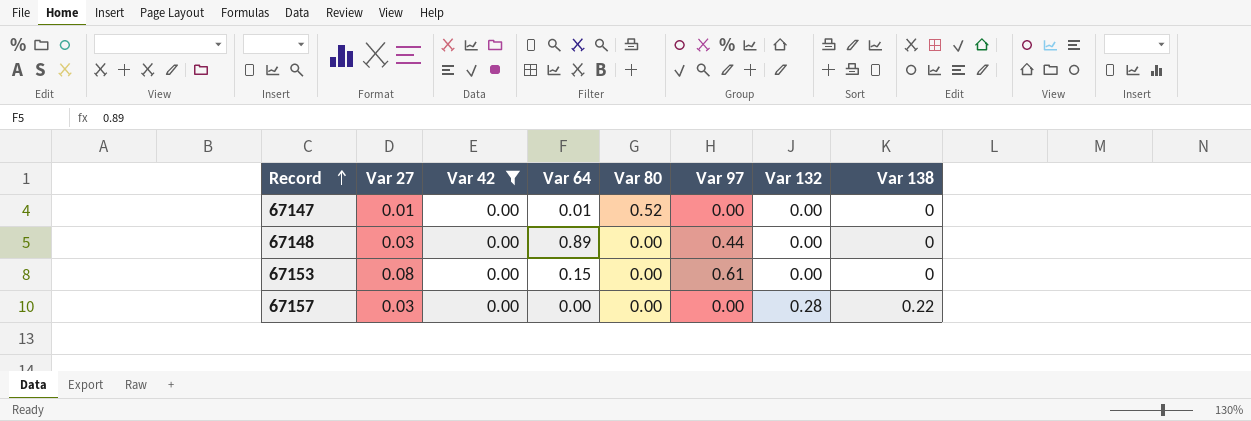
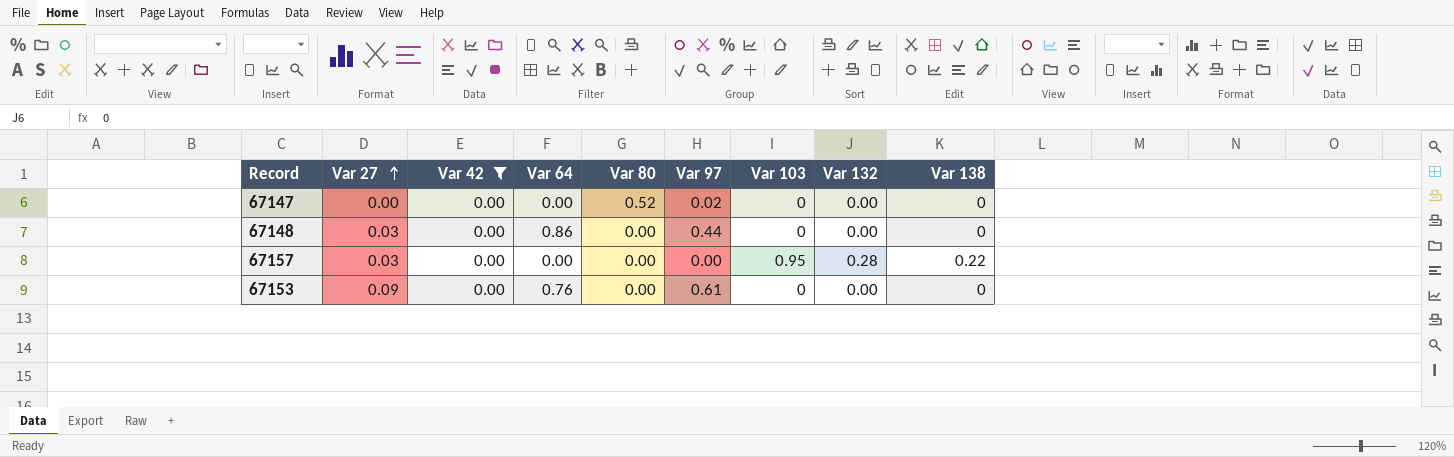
row order: Record ascending -> Var 27 ascending
column Var 103 | position: none -> 7
67147 | Var 27: 0.01 -> 0.00
67147 | Var 64: 0.01 -> 0.00
67147 | Var 97: 0.00 -> 0.02
67148 | Var 64: 0.89 -> 0.86
67153 | Var 27: 0.08 -> 0.09
67153 | Var 64: 0.15 -> 0.76

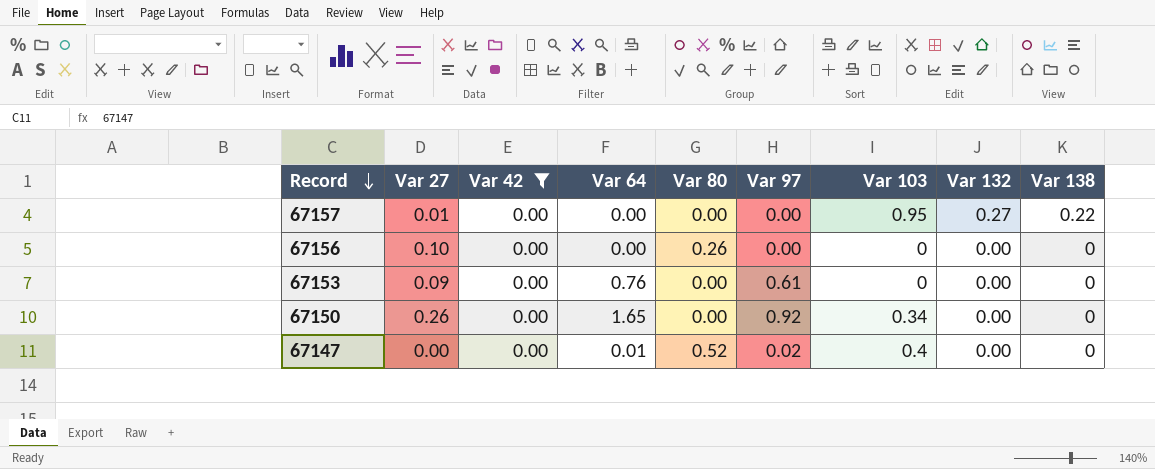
row order: Var 27 ascending -> Record descending
row 67148: 0.03 | 0.00 | 0.86 | 0.00 | 0.44 | 0 | 0.00 | 0 -> none
67157 | Var 27: 0.03 -> 0.01
67157 | Var 132: 0.28 -> 0.27
row 67156: none -> 0.10 | 0.00 | 0.00 | 0.26 | 0.00 | 0 | 0.00 | 0
row 67150: none -> 0.26 | 0.00 | 1.65 | 0.00 | 0.92 | 0.34 | 0.00 | 0
67147 | Var 64: 0.00 -> 0.01
67147 | Var 103: 0 -> 0.4

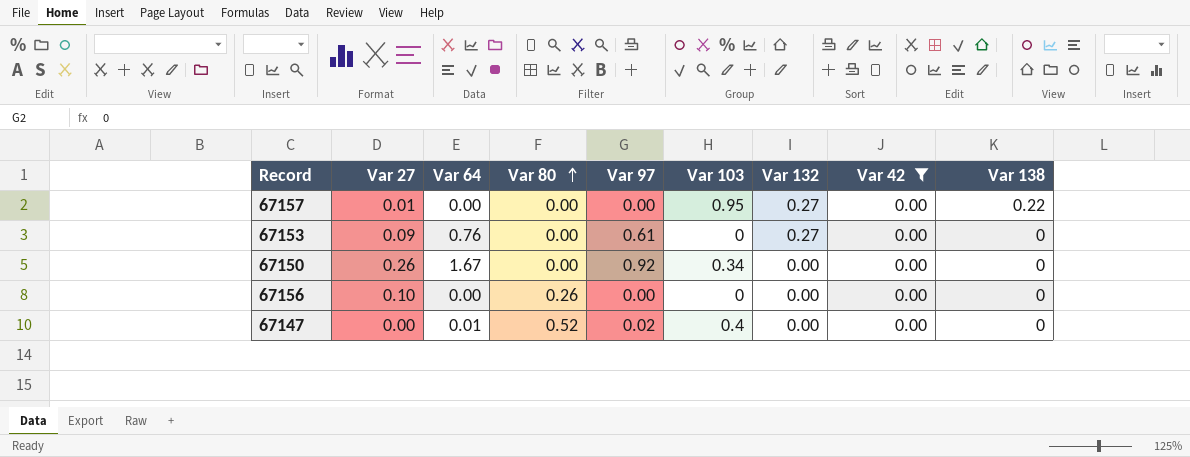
row order: Record descending -> Var 80 ascending
column Var 42 | position: 3 -> 8
67153 | Var 132: 0.00 -> 0.27
67150 | Var 64: 1.65 -> 1.67

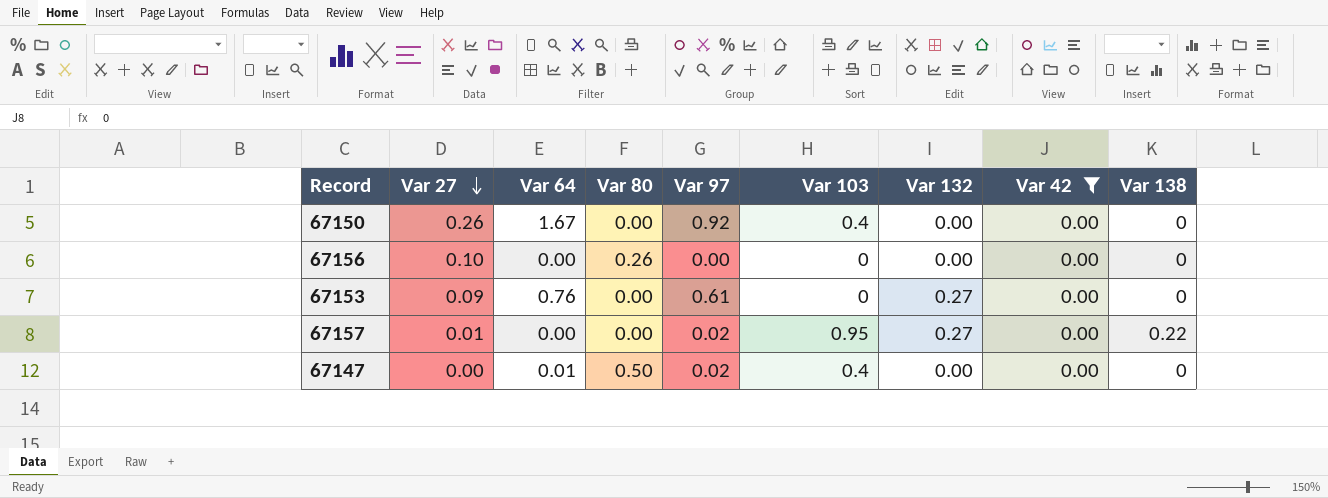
row order: Var 80 ascending -> Var 27 descending
67150 | Var 103: 0.34 -> 0.4
67157 | Var 97: 0.00 -> 0.02
67147 | Var 80: 0.52 -> 0.50

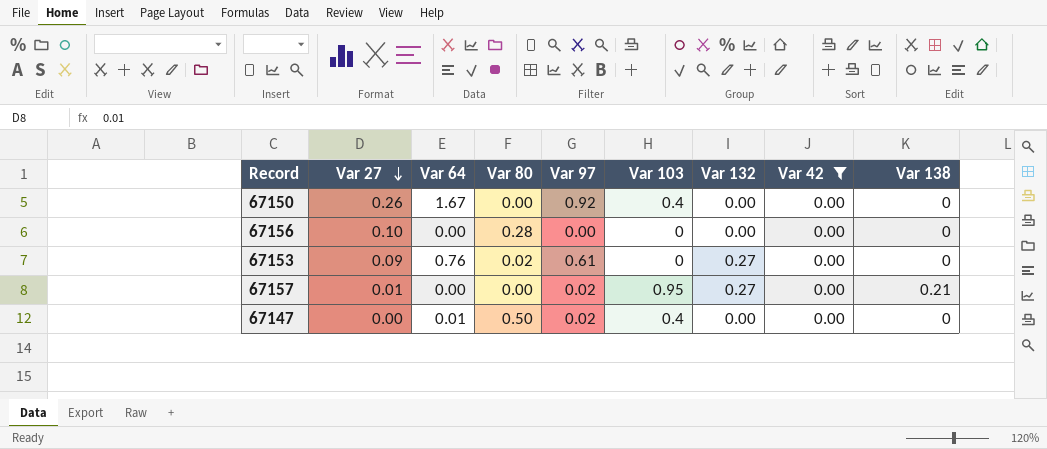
67156 | Var 80: 0.26 -> 0.28
67153 | Var 80: 0.00 -> 0.02
67157 | Var 138: 0.22 -> 0.21

